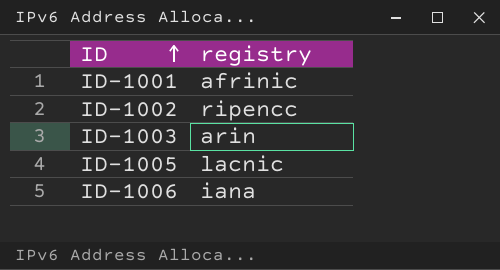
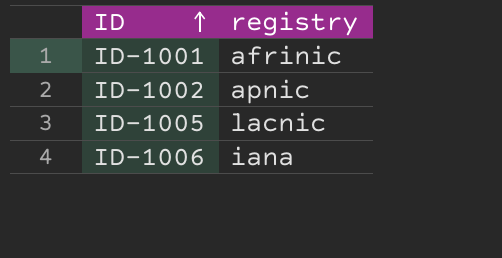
row ID-1003: arin -> none
ID-1002 | registry: ripencc -> apnic

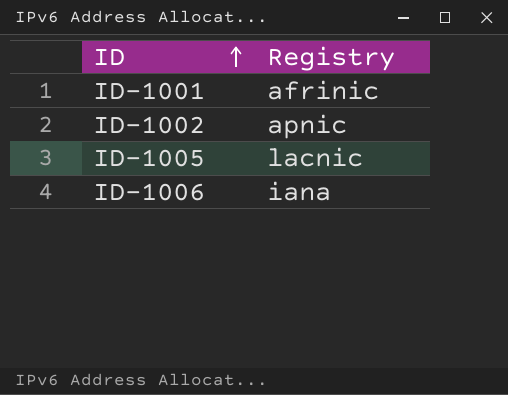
column name: registry -> Registry

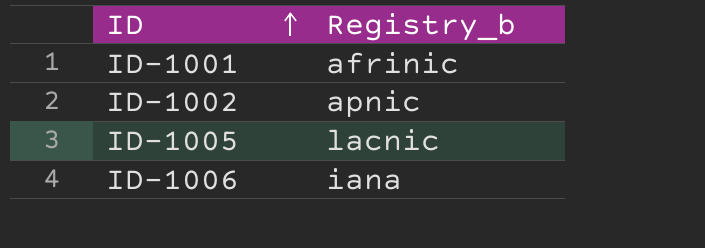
column name: Registry -> Registry_b

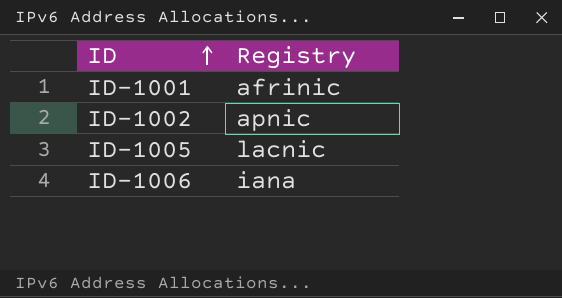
column name: Registry_b -> Registry

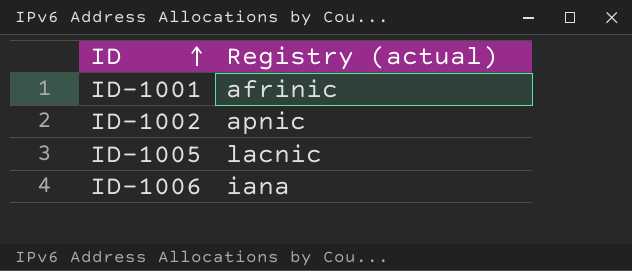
column name: Registry -> Registry (actual)

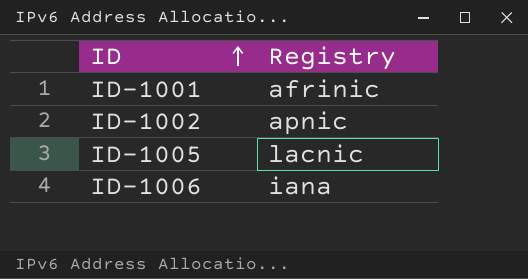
column name: Registry (actual) -> Registry

